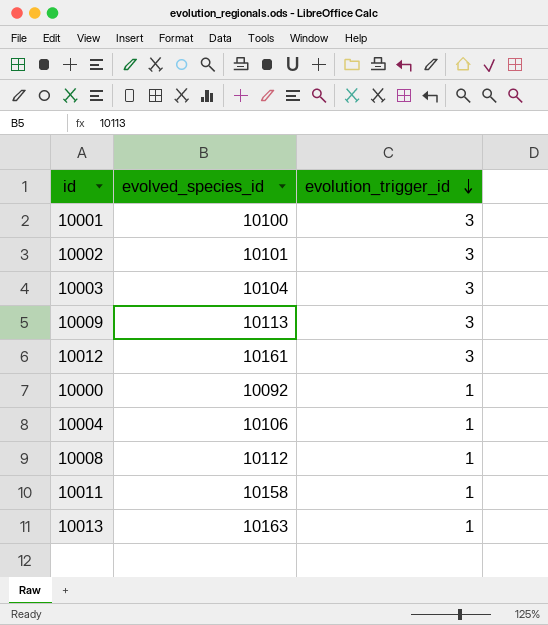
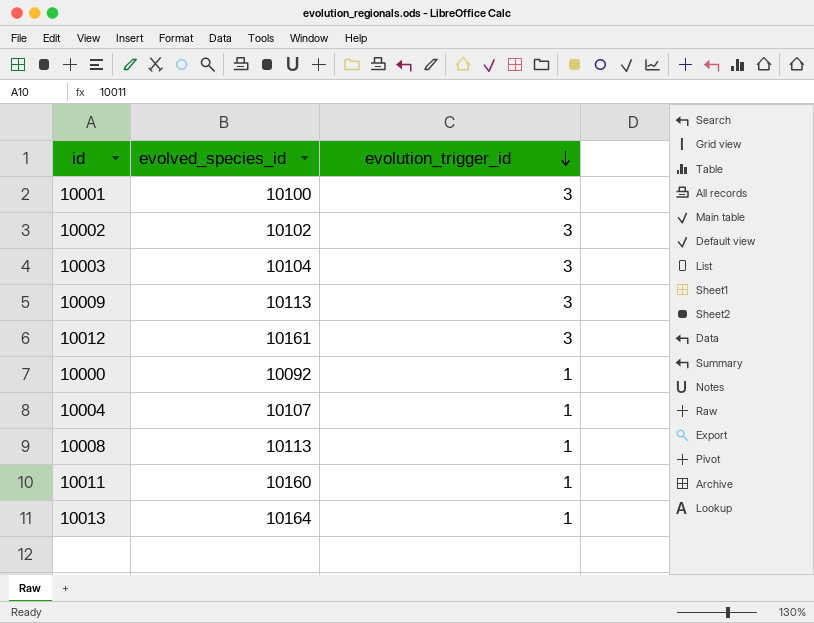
10002 | evolved_species_id: 10101 -> 10102
10004 | evolved_species_id: 10106 -> 10107
10008 | evolved_species_id: 10112 -> 10113
10011 | evolved_species_id: 10158 -> 10160
10013 | evolved_species_id: 10163 -> 10164

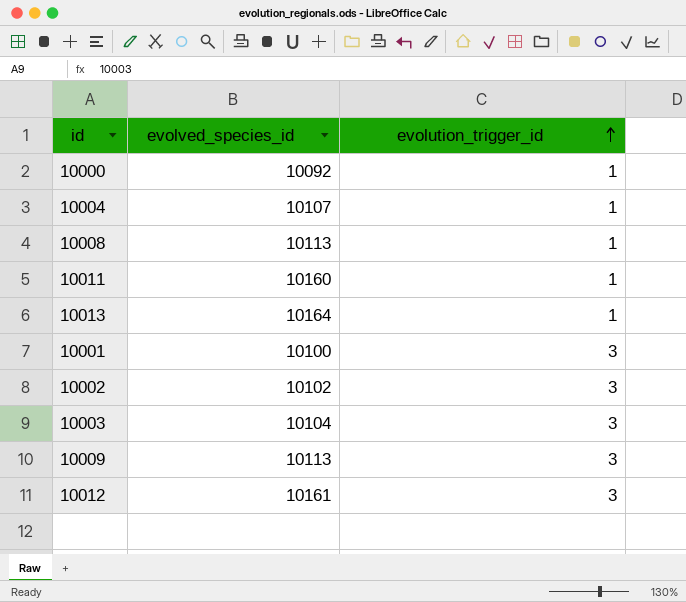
row order: evolution_trigger_id descending -> evolution_trigger_id ascending

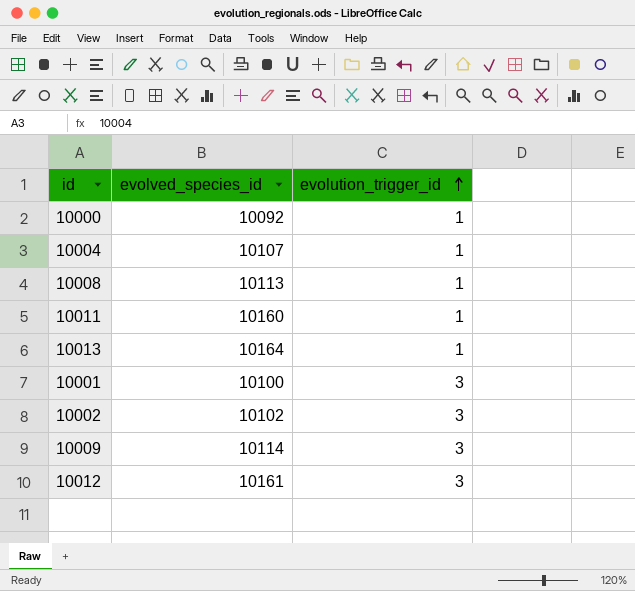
row 10003: 10104 | 3 -> none
10009 | evolved_species_id: 10113 -> 10114

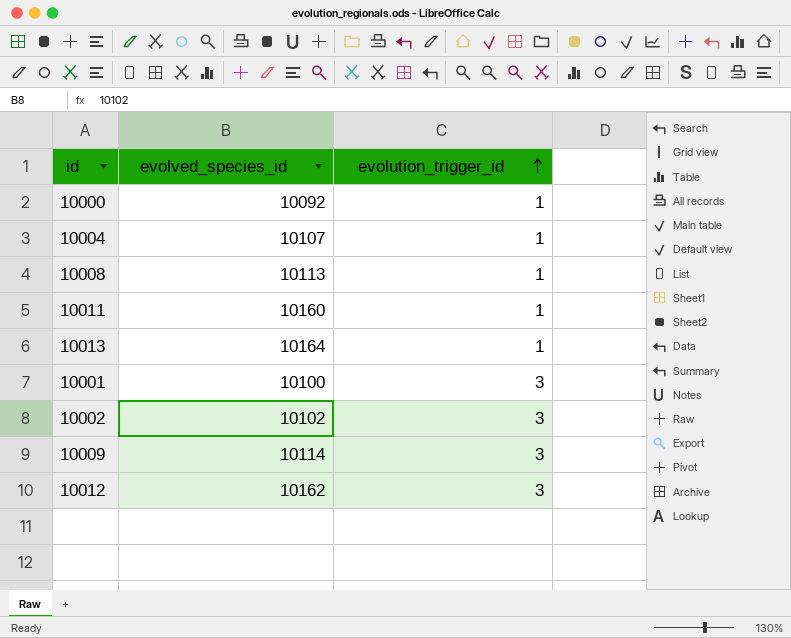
10012 | evolved_species_id: 10161 -> 10162

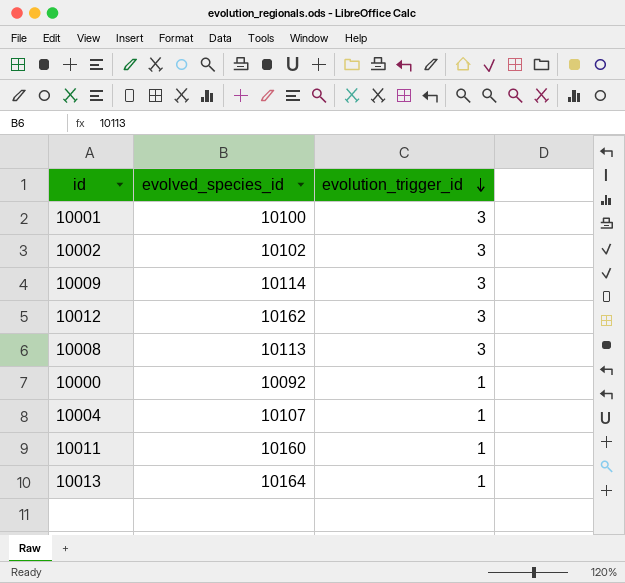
row order: evolution_trigger_id ascending -> evolution_trigger_id descending
10008 | evolution_trigger_id: 1 -> 3

